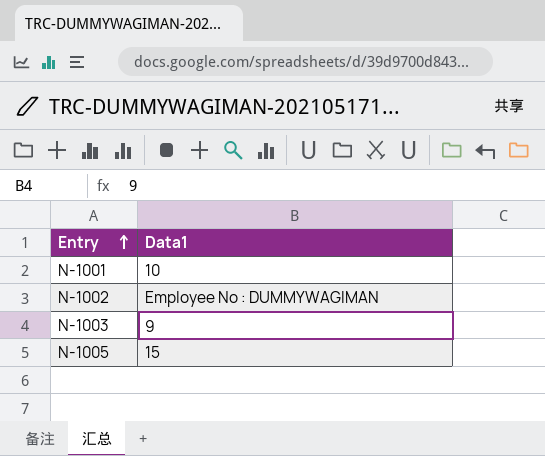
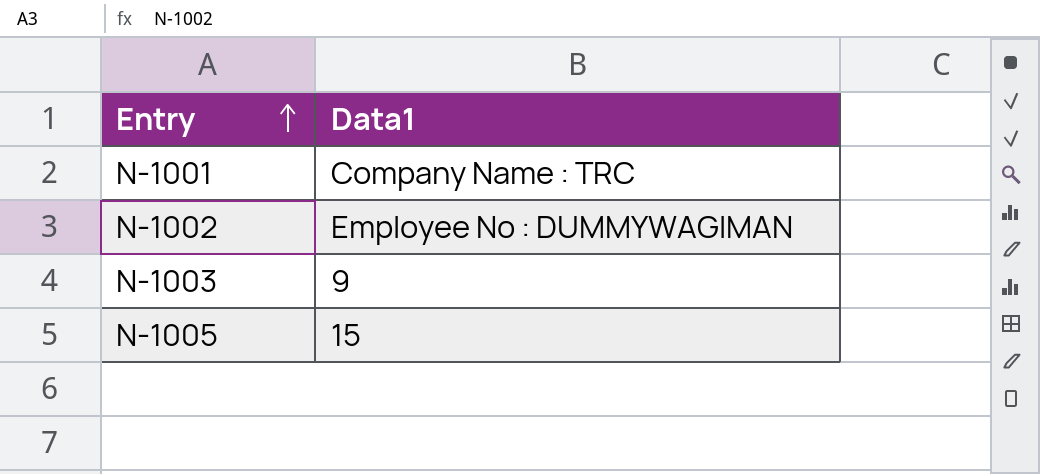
N-1001 | Data1: 10 -> Company Name : TRC

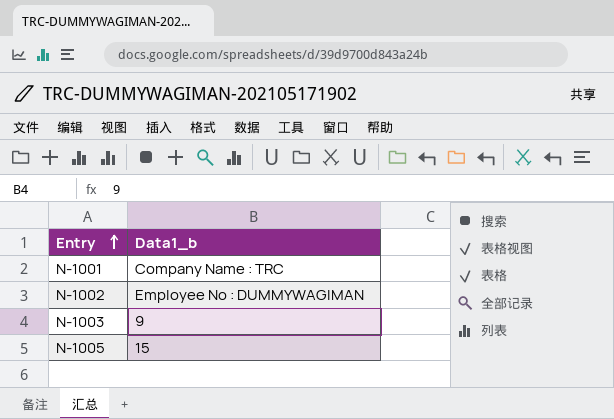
column name: Data1 -> Data1_b

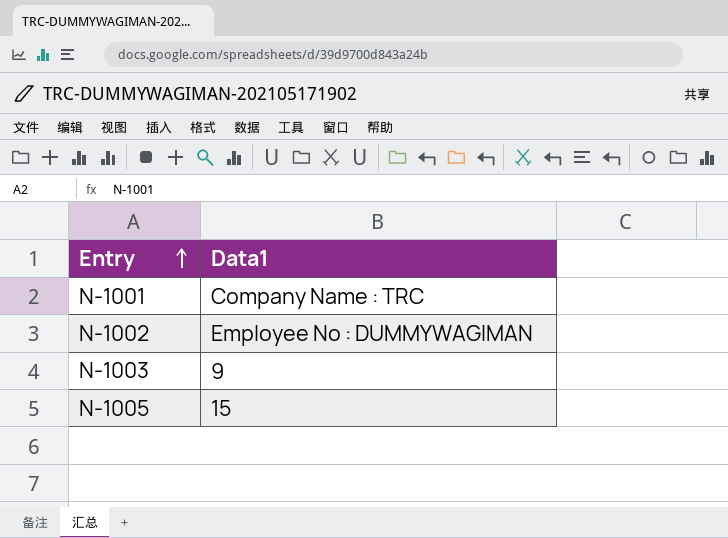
column name: Data1_b -> Data1

